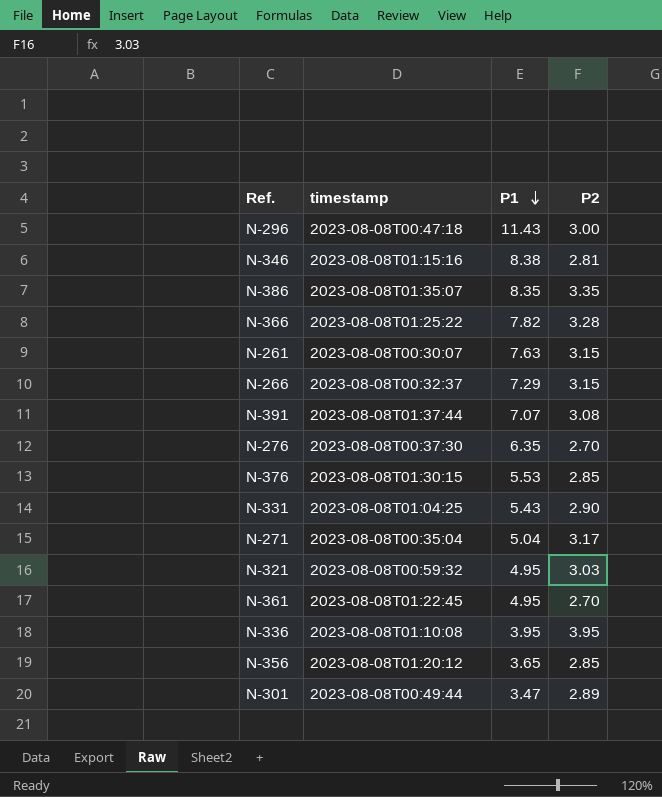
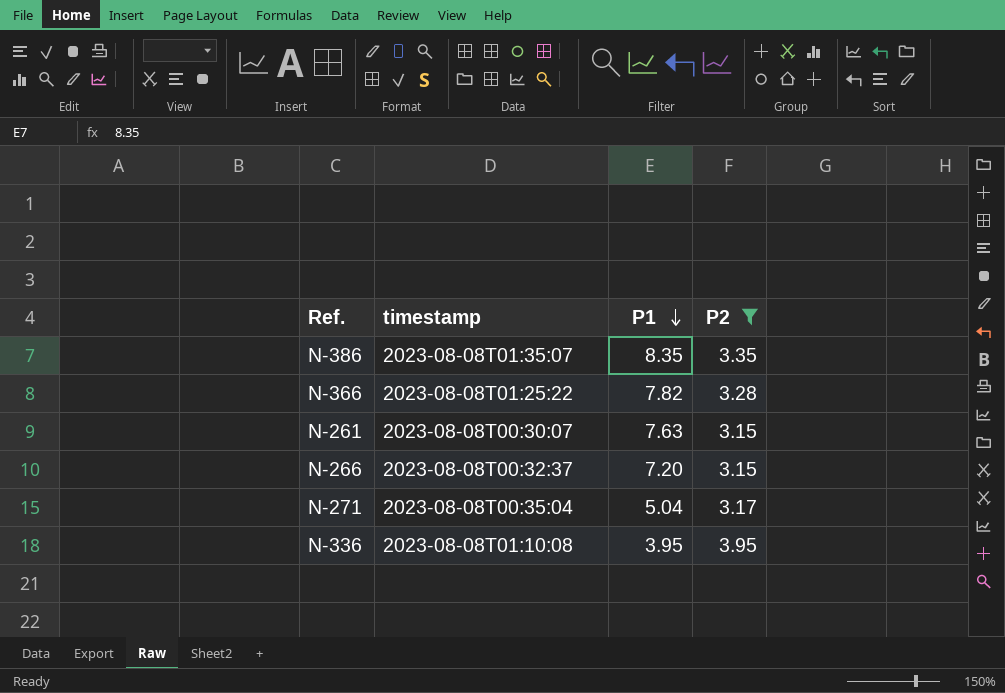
filter: none -> P2 >= 3.15
N-266 | P1: 7.29 -> 7.20

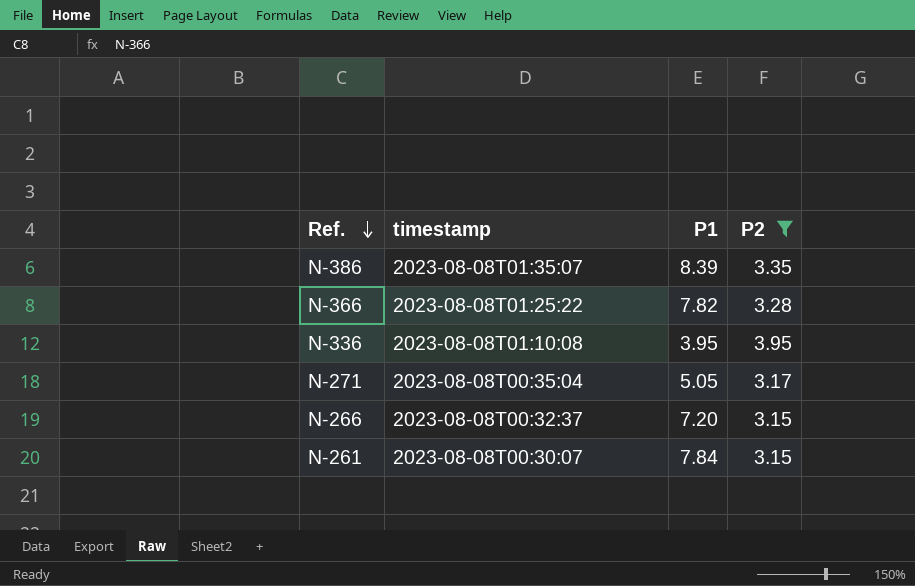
row order: P1 descending -> Ref. descending
N-386 | P1: 8.35 -> 8.39
N-271 | P1: 5.04 -> 5.05
N-261 | P1: 7.63 -> 7.84

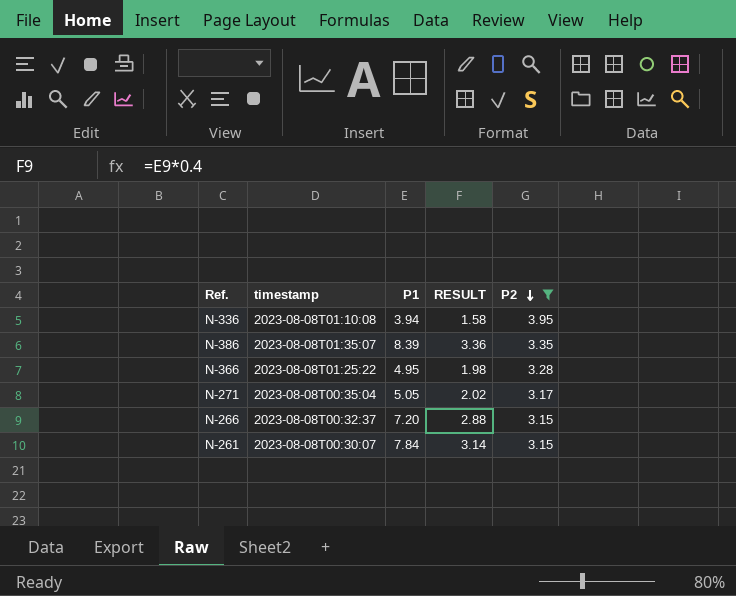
row order: Ref. descending -> P2 descending
column RESULT | formula: none -> [P1] * 0.4
N-336 | P1: 3.95 -> 3.94
N-366 | P1: 7.82 -> 4.95

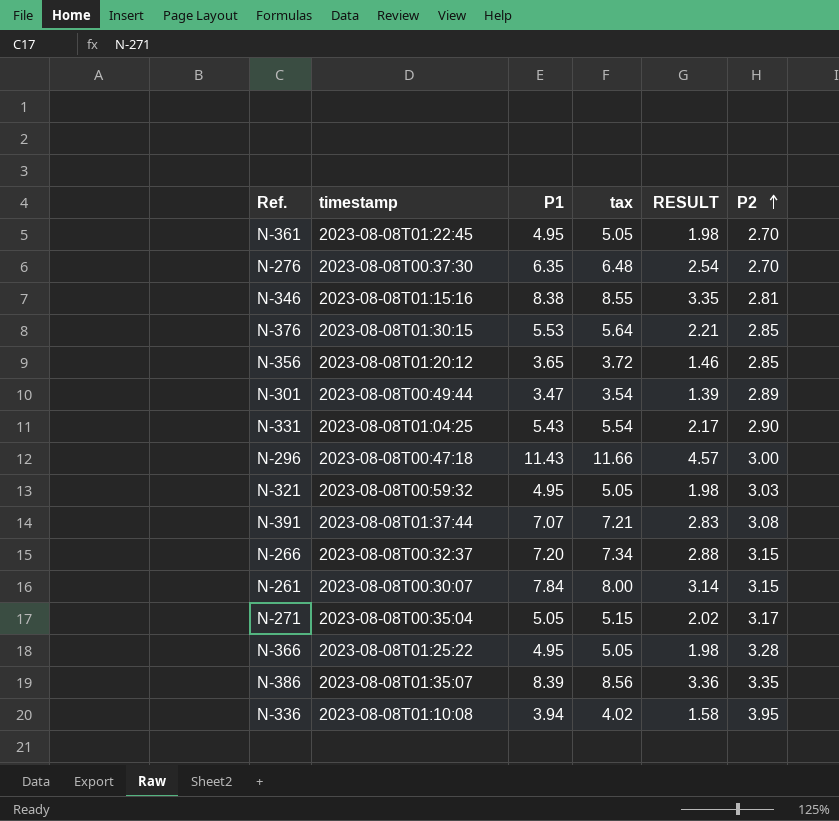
filter: P2 >= 3.15 -> none
row order: P2 descending -> P2 ascending
column tax | formula: none -> [P1] * 1.02

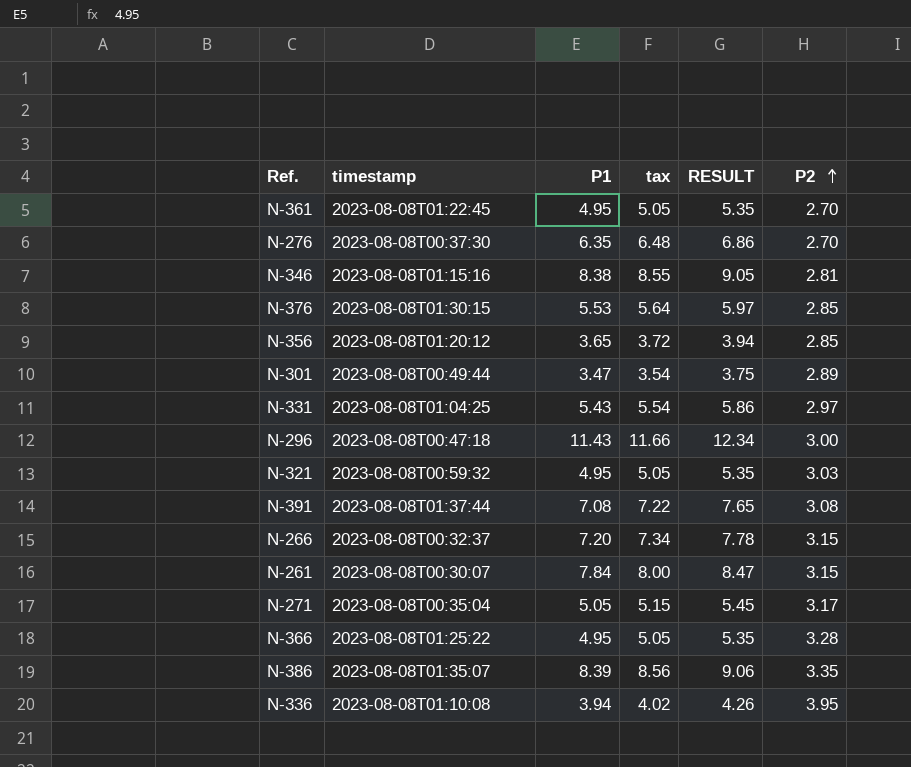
column RESULT | formula: [P1] * 0.4 -> [P1] * 1.08
N-331 | P2: 2.90 -> 2.97
N-391 | P1: 7.07 -> 7.08
N-391 | tax: 7.21 -> 7.22

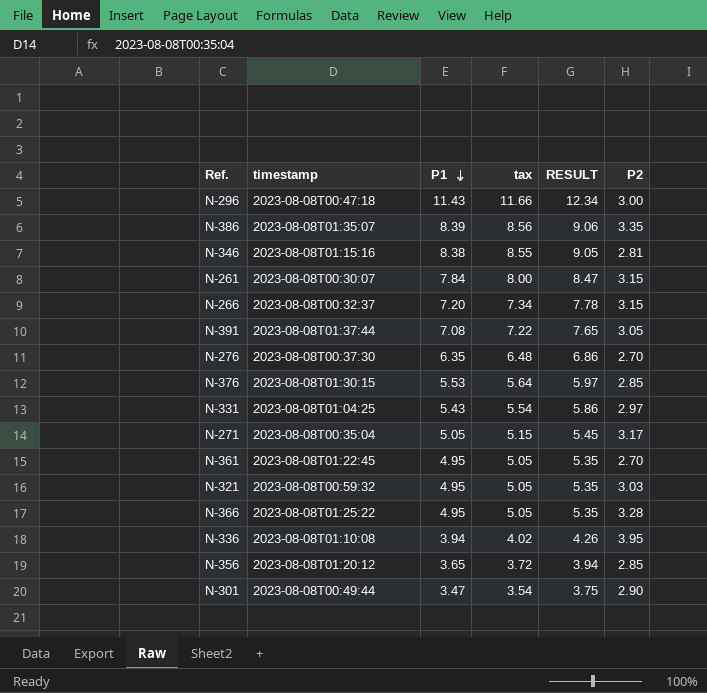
row order: P2 ascending -> P1 descending
N-391 | P2: 3.08 -> 3.05
N-301 | P2: 2.89 -> 2.90

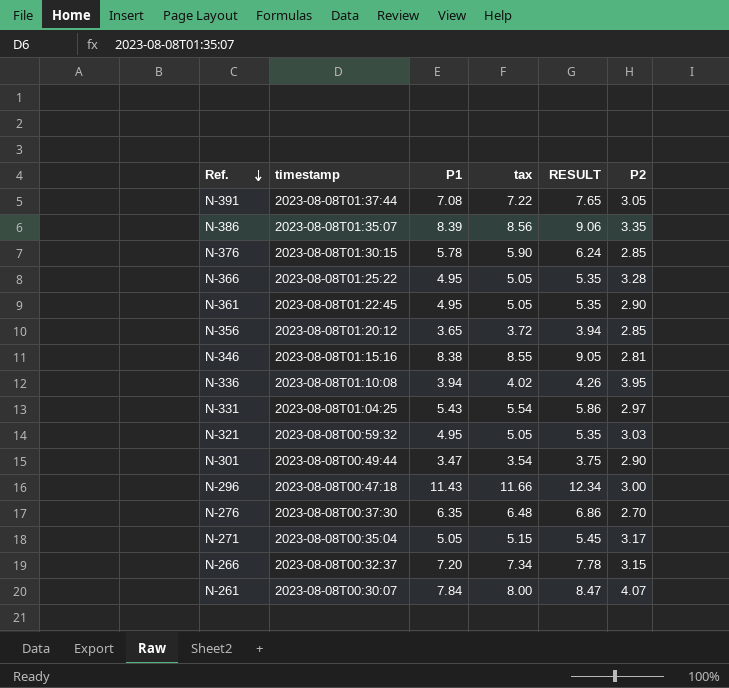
row order: P1 descending -> Ref. descending
N-376 | P1: 5.53 -> 5.78
N-376 | tax: 5.64 -> 5.90
N-376 | RESULT: 5.97 -> 6.24
N-361 | P2: 2.70 -> 2.90
N-261 | P2: 3.15 -> 4.07

